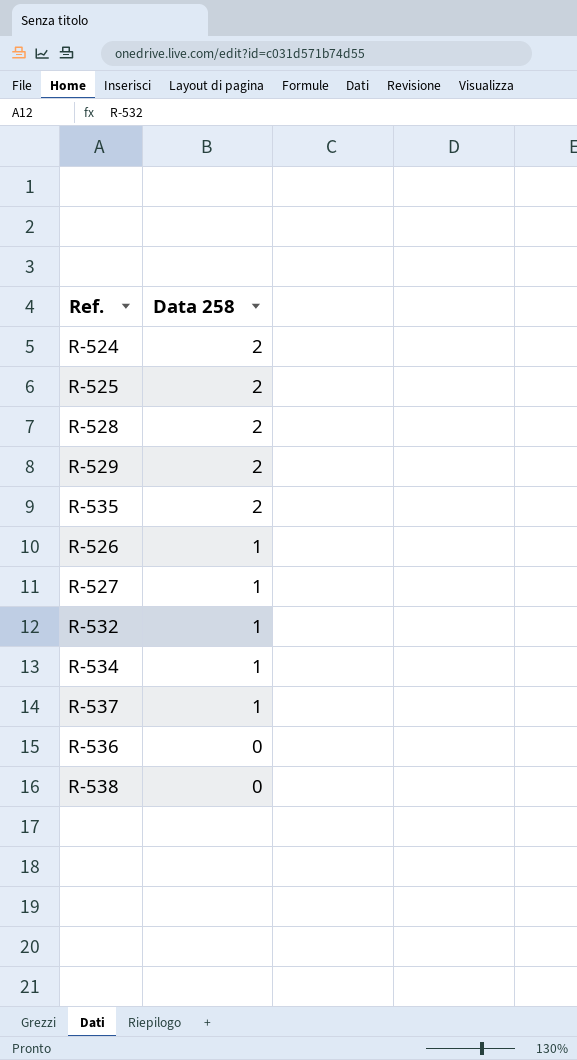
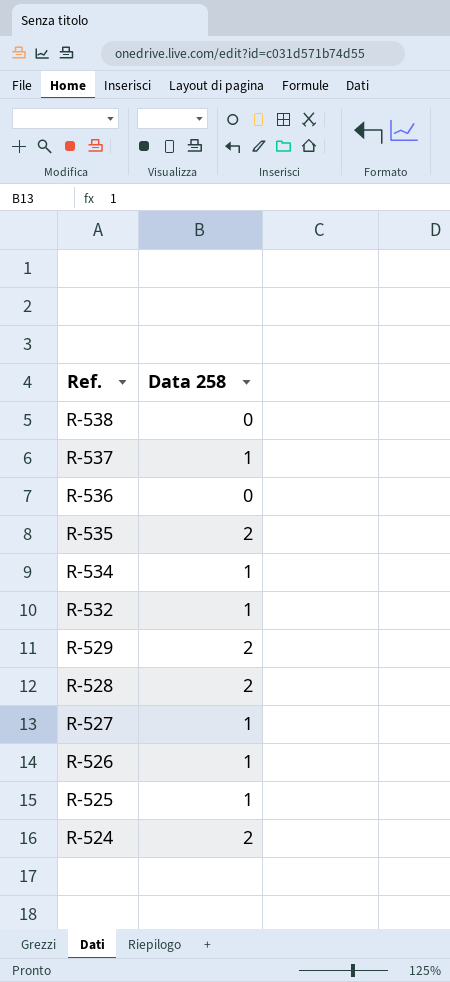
row order: Data 258 descending -> Ref. descending
R-525 | Data 258: 2 -> 1

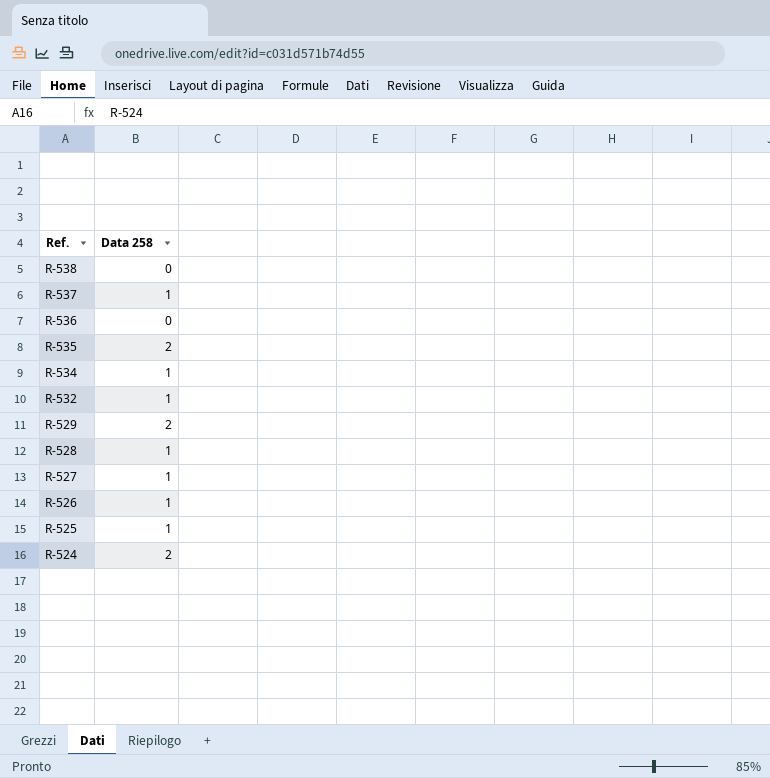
R-528 | Data 258: 2 -> 1

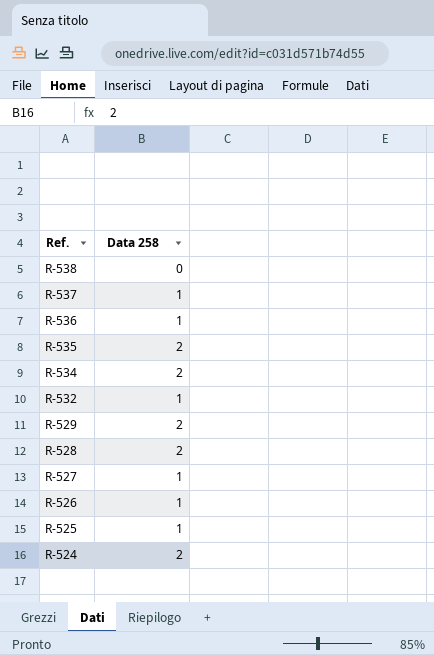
R-536 | Data 258: 0 -> 1
R-534 | Data 258: 1 -> 2
R-528 | Data 258: 1 -> 2

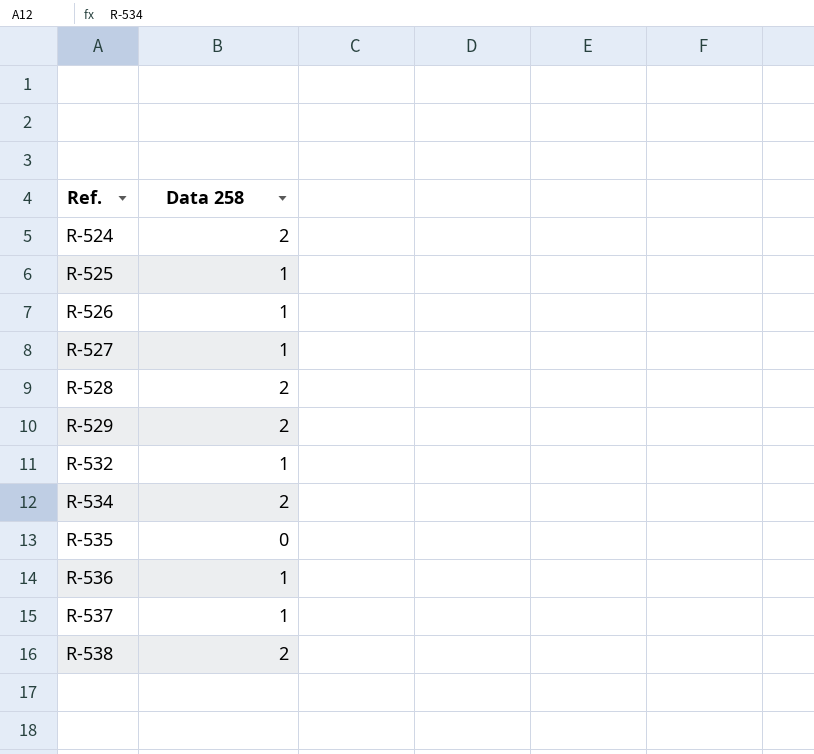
row order: Ref. descending -> Ref. ascending
R-535 | Data 258: 2 -> 0
R-538 | Data 258: 0 -> 2

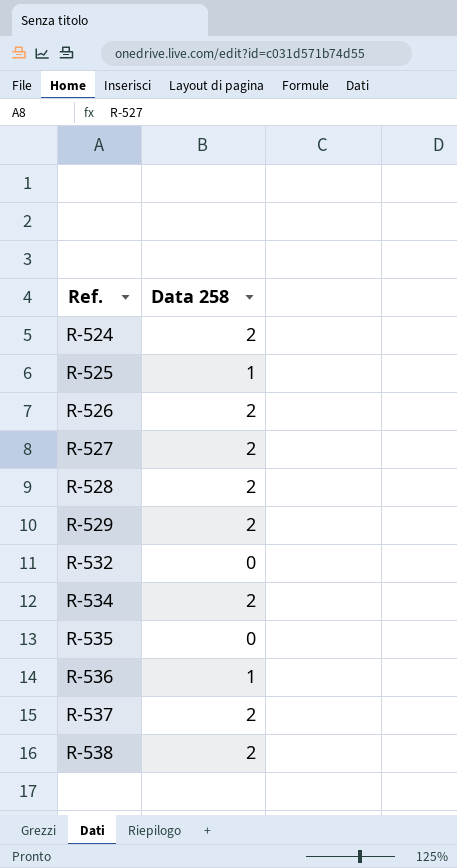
R-526 | Data 258: 1 -> 2
R-527 | Data 258: 1 -> 2
R-532 | Data 258: 1 -> 0
R-537 | Data 258: 1 -> 2

